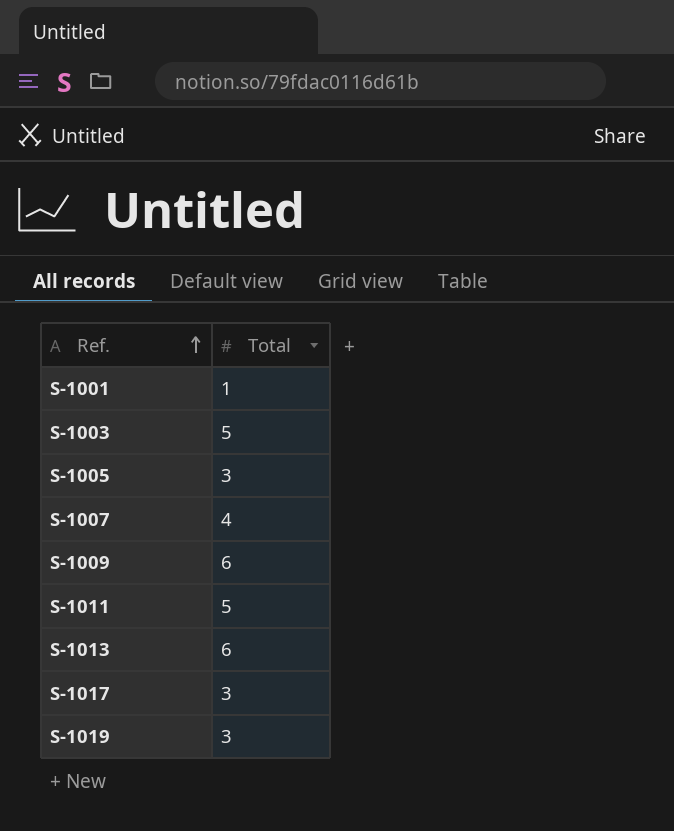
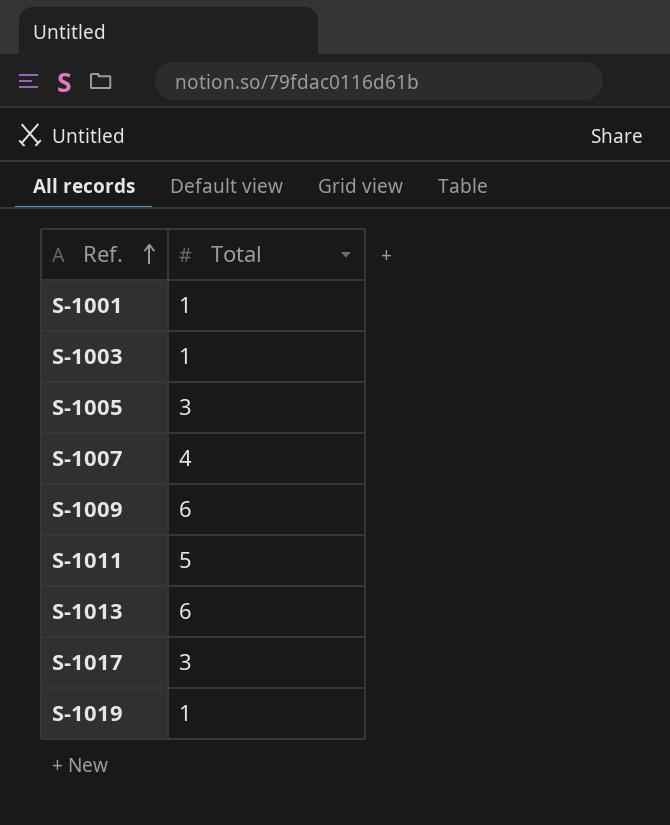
S-1003 | Total: 5 -> 1
S-1019 | Total: 3 -> 1

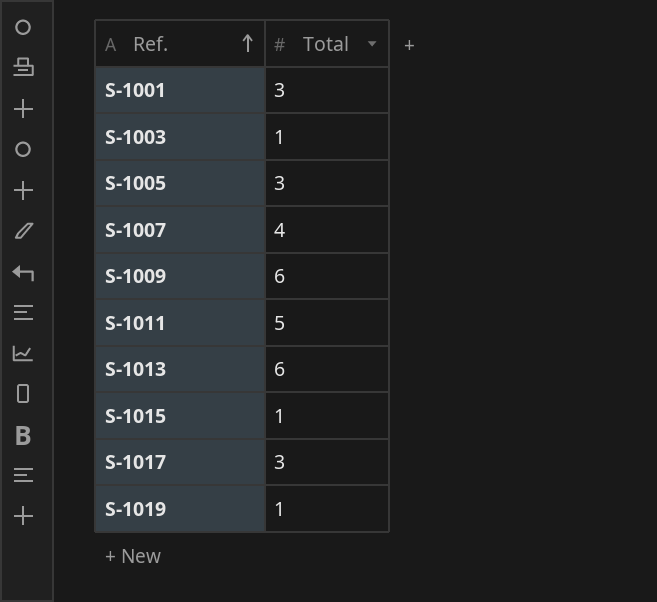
S-1001 | Total: 1 -> 3
row S-1015: none -> 1

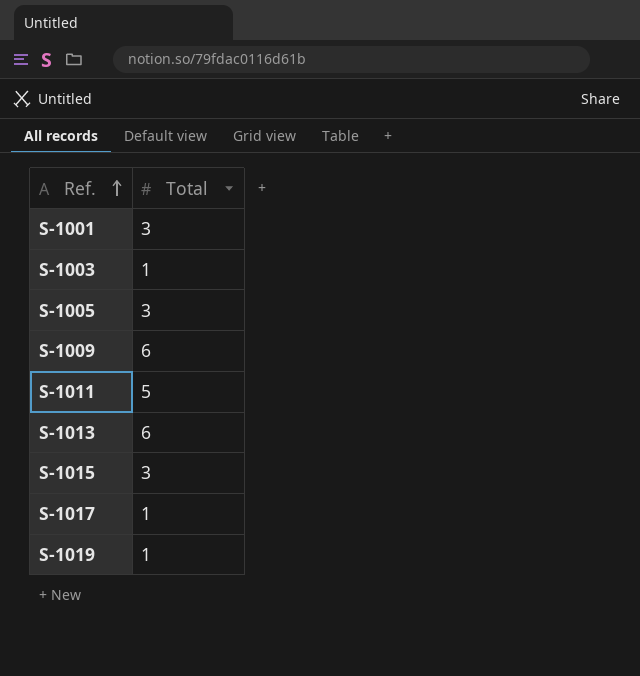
row S-1007: 4 -> none
S-1015 | Total: 1 -> 3
S-1017 | Total: 3 -> 1

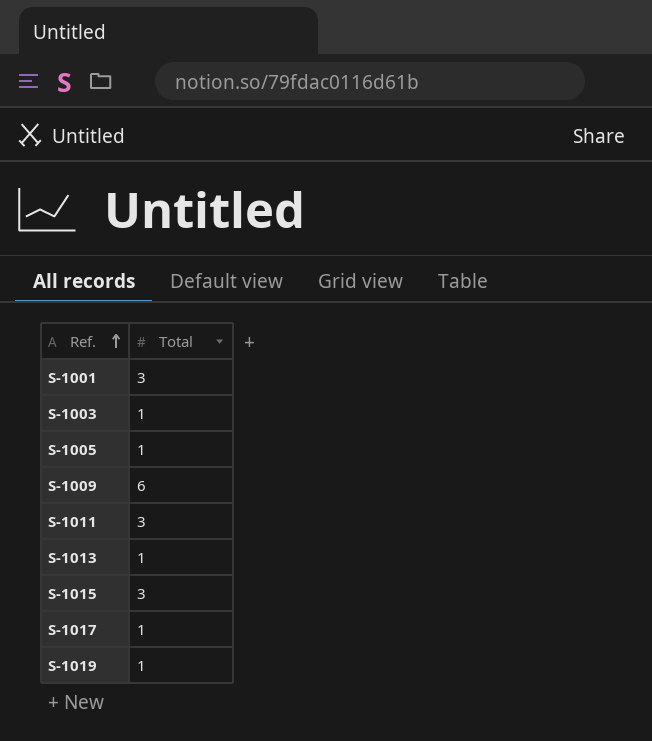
S-1005 | Total: 3 -> 1
S-1011 | Total: 5 -> 3
S-1013 | Total: 6 -> 1

